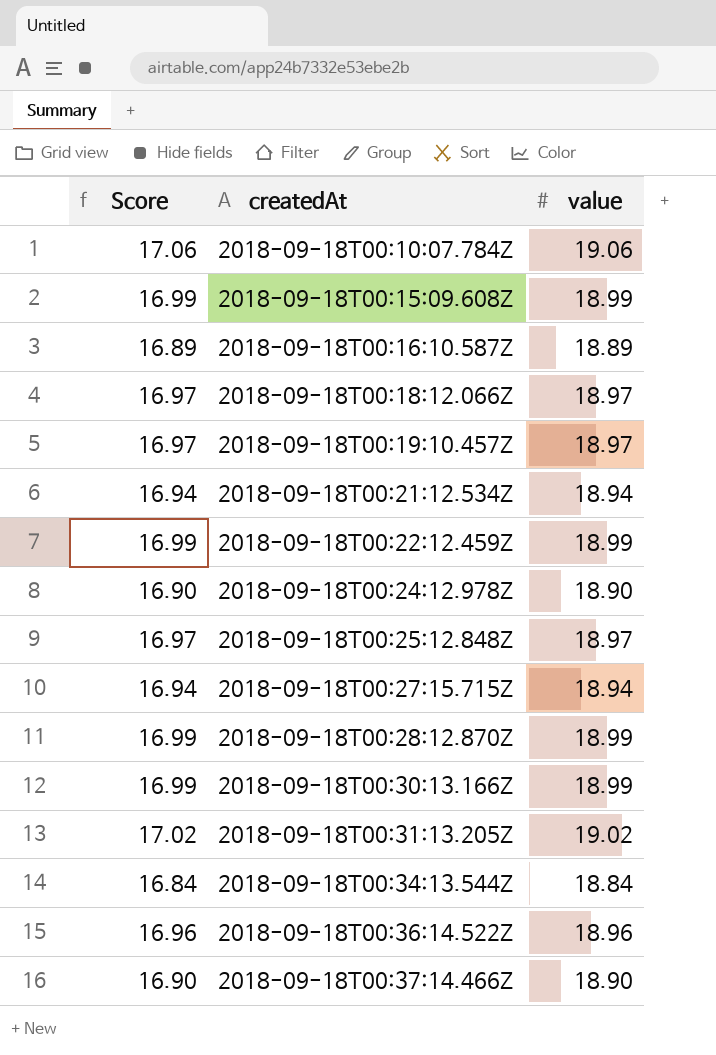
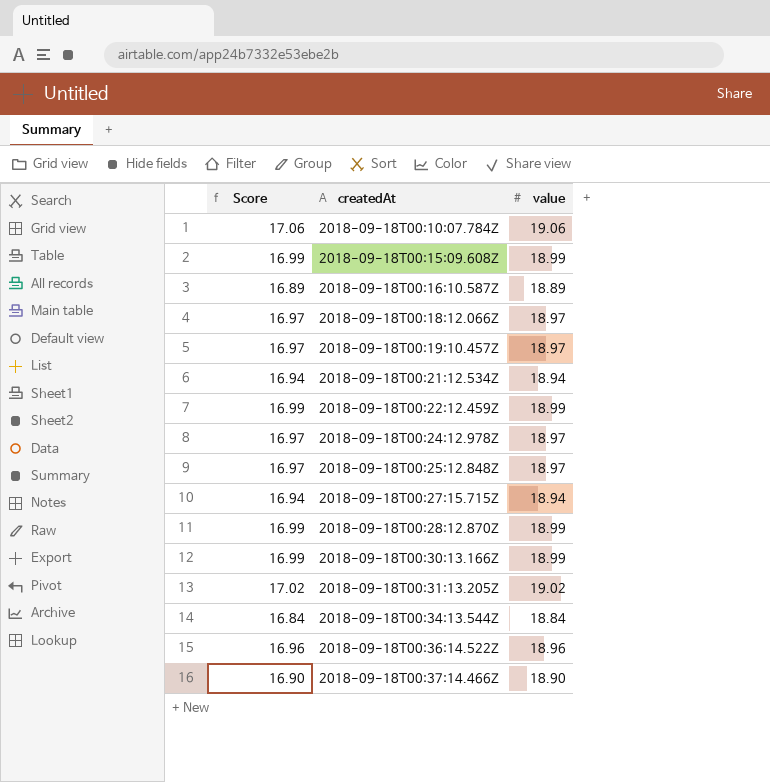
2018-09-18T00:24:12.978Z | Score: 16.90 -> 16.97
2018-09-18T00:24:12.978Z | value: 18.90 -> 18.97

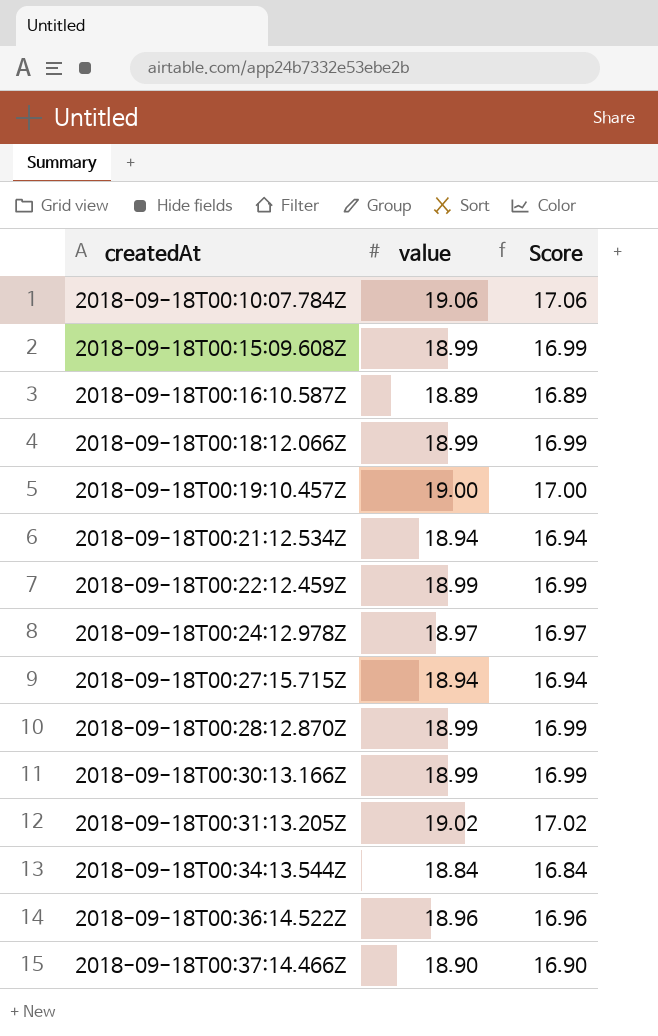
column Score | position: 1 -> 3
row 2018-09-18T00:25:12.848Z: 16.97 | 18.97 -> none
2018-09-18T00:18:12.066Z | value: 18.97 -> 18.99
2018-09-18T00:18:12.066Z | Score: 16.97 -> 16.99
2018-09-18T00:19:10.457Z | value: 18.97 -> 19.00
2018-09-18T00:19:10.457Z | Score: 16.97 -> 17.00

